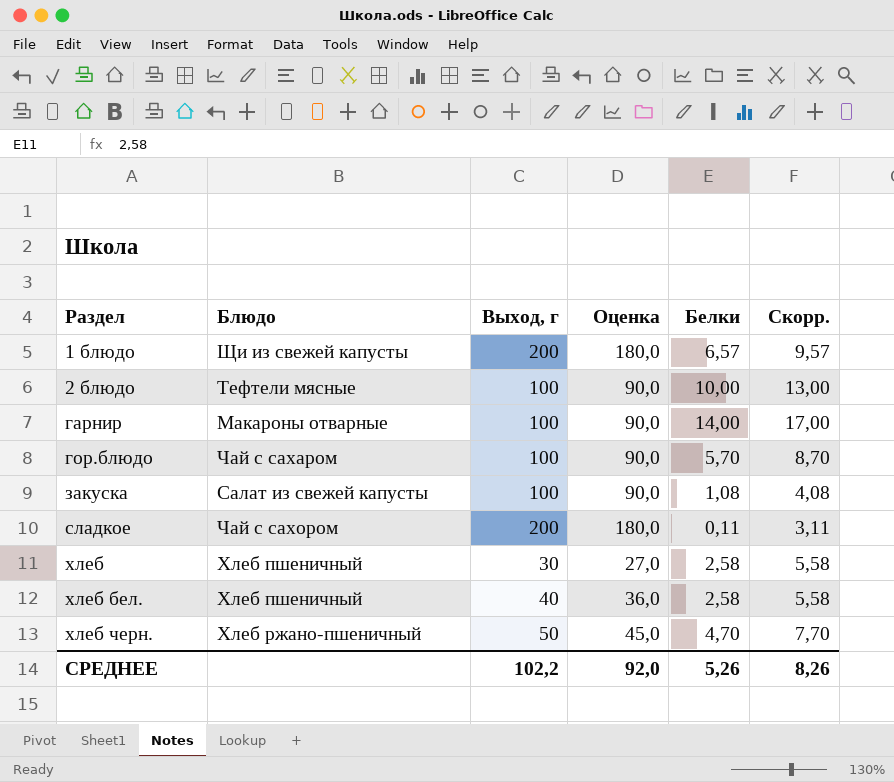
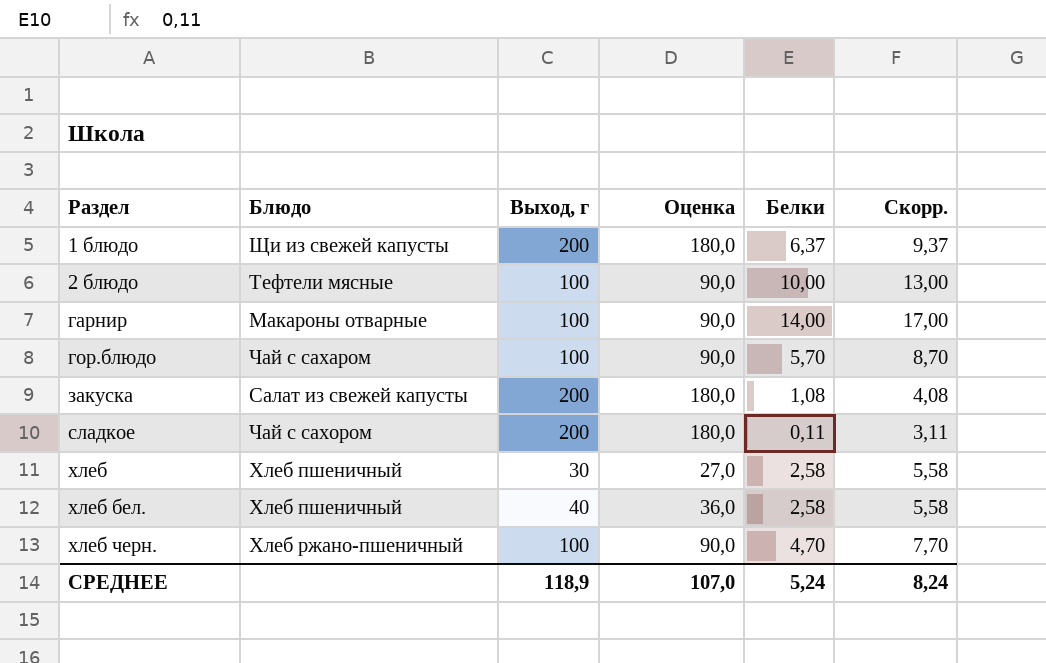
1 блюдо | Белки: 6,57 -> 6,37
1 блюдо | Скорр.: 9,57 -> 9,37
закуска | Выход, г: 100 -> 200
закуска | Оценка: 90,0 -> 180,0
хлеб черн. | Выход, г: 50 -> 100
хлеб черн. | Оценка: 45,0 -> 90,0
СРЕДНЕЕ | Выход, г: 102,2 -> 118,9
СРЕДНЕЕ | Оценка: 92,0 -> 107,0
СРЕДНЕЕ | Белки: 5,26 -> 5,24
СРЕДНЕЕ | Скорр.: 8,26 -> 8,24

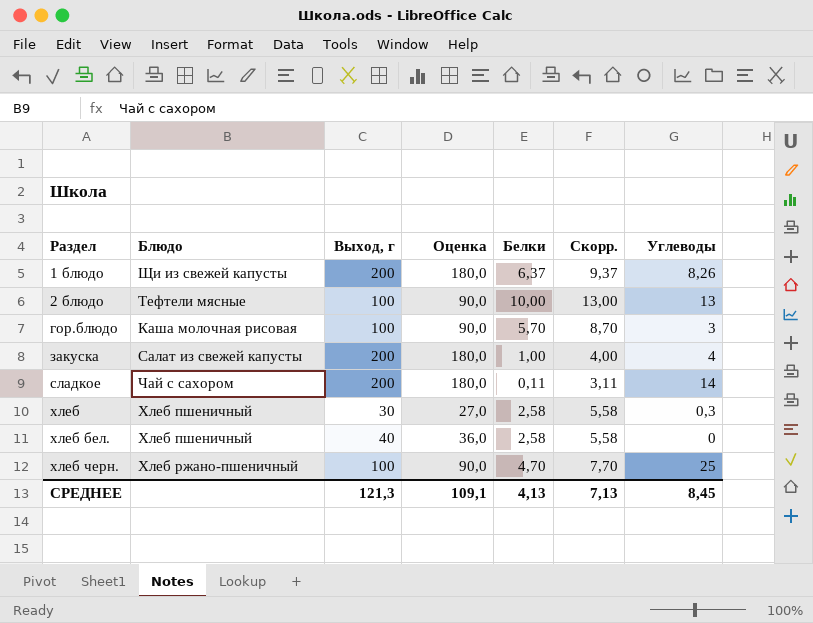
column Углеводы | position: none -> 7
row гарнир: Макароны отварные | 100 | 90,0 | 14,00 | 17,00 -> none
гор.блюдо | Блюдо: Чай с сахаром -> Каша молочная рисовая
закуска | Белки: 1,08 -> 1,00
закуска | Скорр.: 4,08 -> 4,00
СРЕДНЕЕ | Выход, г: 118,9 -> 121,3
СРЕДНЕЕ | Оценка: 107,0 -> 109,1
СРЕДНЕЕ | Белки: 5,24 -> 4,13
СРЕДНЕЕ | Скорр.: 8,24 -> 7,13

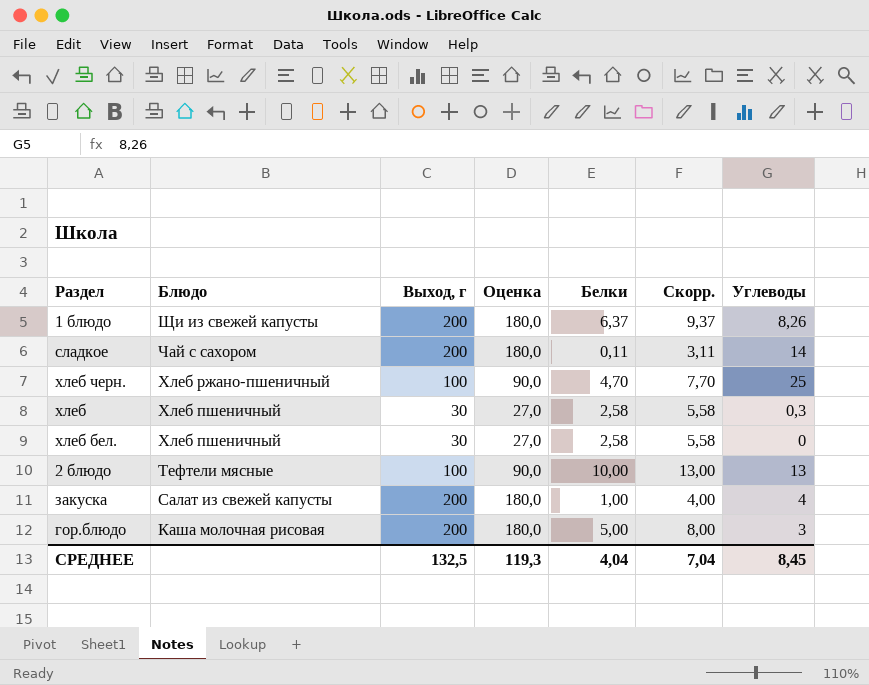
row order: Раздел ascending -> Блюдо descending
хлеб бел. | Выход, г: 40 -> 30
хлеб бел. | Оценка: 36,0 -> 27,0
гор.блюдо | Выход, г: 100 -> 200
гор.блюдо | Оценка: 90,0 -> 180,0
гор.блюдо | Белки: 5,70 -> 5,00
гор.блюдо | Скорр.: 8,70 -> 8,00
СРЕДНЕЕ | Выход, г: 121,3 -> 132,5
СРЕДНЕЕ | Оценка: 109,1 -> 119,3
СРЕДНЕЕ | Белки: 4,13 -> 4,04
СРЕДНЕЕ | Скорр.: 7,13 -> 7,04

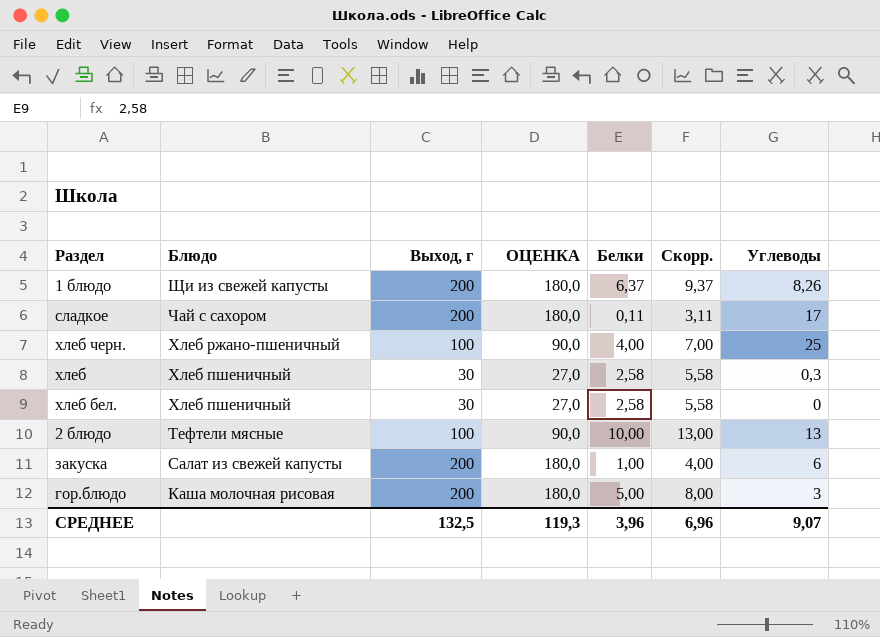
column name: Оценка -> ОЦЕНКА
сладкое | Углеводы: 14 -> 17
хлеб черн. | Белки: 4,70 -> 4,00
хлеб черн. | Скорр.: 7,70 -> 7,00
закуска | Углеводы: 4 -> 6
СРЕДНЕЕ | Белки: 4,04 -> 3,96
СРЕДНЕЕ | Скорр.: 7,04 -> 6,96
СРЕДНЕЕ | Углеводы: 8,45 -> 9,07

